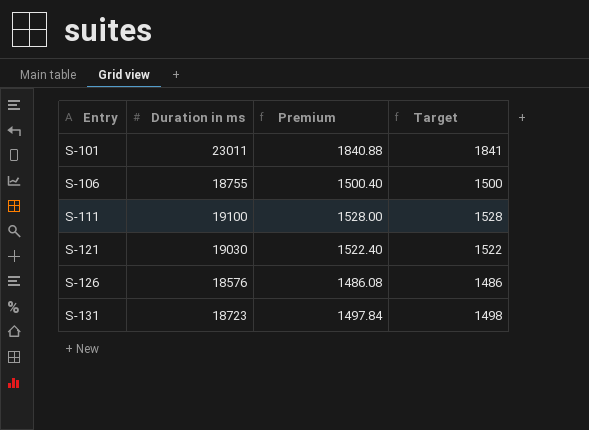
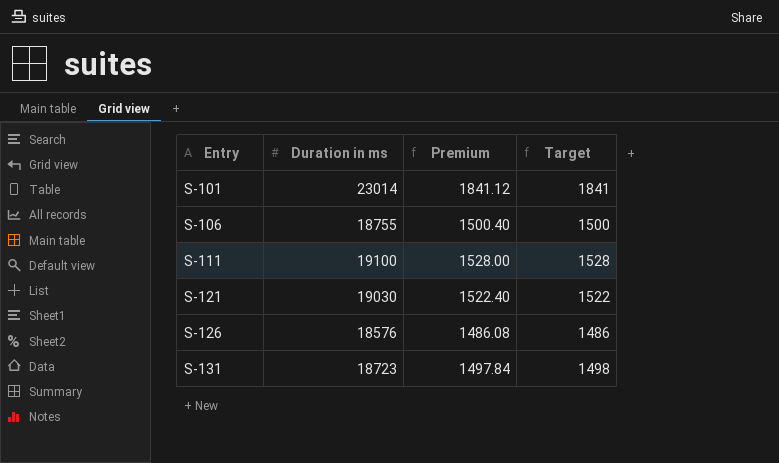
S-101 | Duration in ms: 23011 -> 23014
S-101 | Premium: 1840.88 -> 1841.12

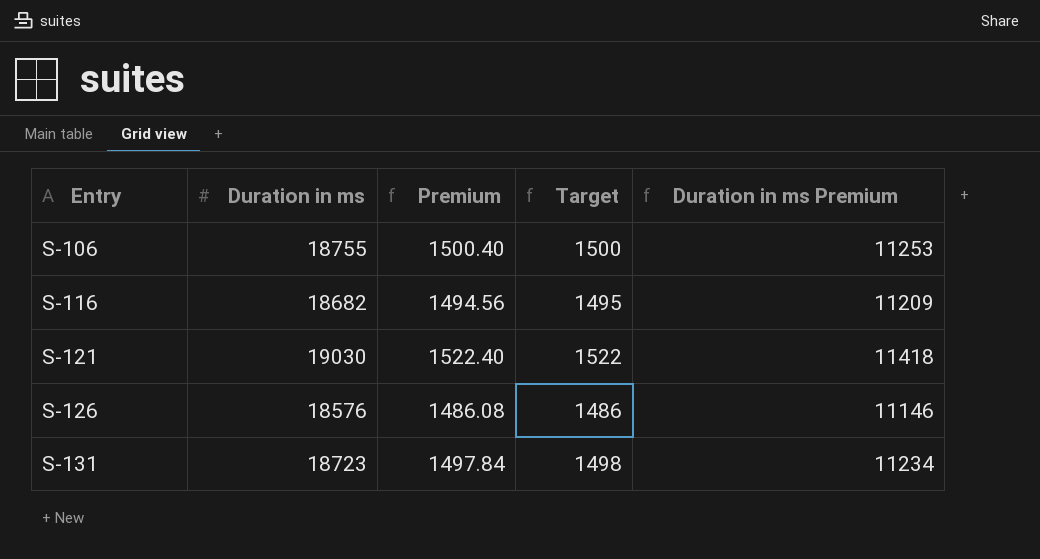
column Duration in ms Premium | formula: none -> [Duration in ms] * 0.6
row S-101: 23014 | 1841.12 | 1841 -> none
row S-111: 19100 | 1528.00 | 1528 -> none
row S-116: none -> 18682 | 1494.56 | 1495 | 11209

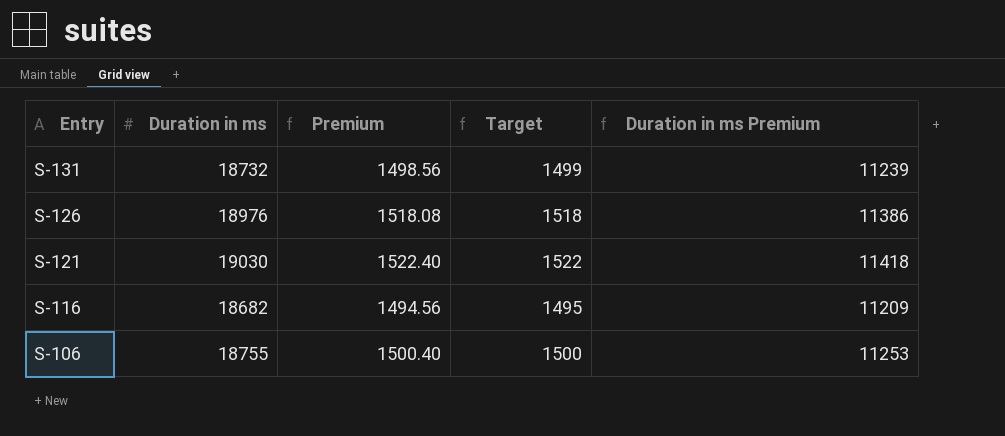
row order: Entry ascending -> Entry descending
S-131 | Duration in ms: 18723 -> 18732
S-131 | Premium: 1497.84 -> 1498.56
S-131 | Target: 1498 -> 1499
S-131 | Duration in ms Premium: 11234 -> 11239
S-126 | Duration in ms: 18576 -> 18976
S-126 | Premium: 1486.08 -> 1518.08
S-126 | Target: 1486 -> 1518
S-126 | Duration in ms Premium: 11146 -> 11386

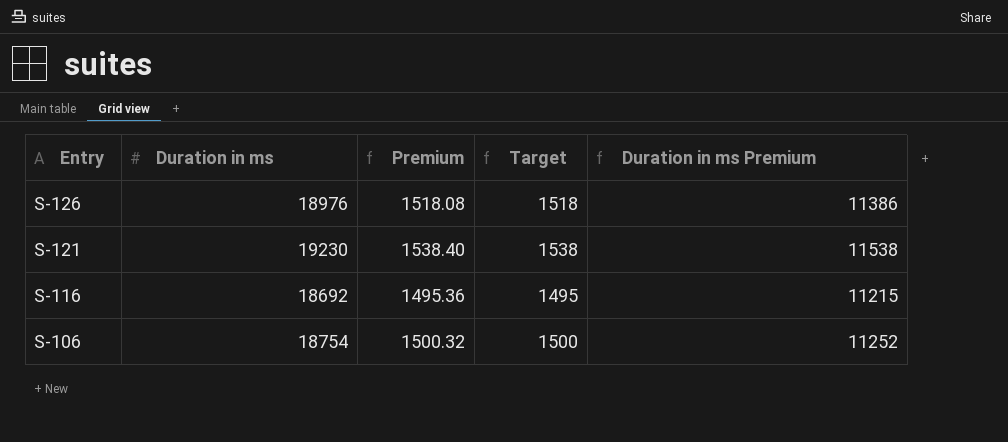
row S-131: 18732 | 1498.56 | 1499 | 11239 -> none
S-121 | Duration in ms: 19030 -> 19230
S-121 | Premium: 1522.40 -> 1538.40
S-121 | Target: 1522 -> 1538
S-121 | Duration in ms Premium: 11418 -> 11538
S-116 | Duration in ms: 18682 -> 18692
S-116 | Premium: 1494.56 -> 1495.36
S-116 | Duration in ms Premium: 11209 -> 11215
S-106 | Duration in ms: 18755 -> 18754
S-106 | Premium: 1500.40 -> 1500.32
S-106 | Duration in ms Premium: 11253 -> 11252

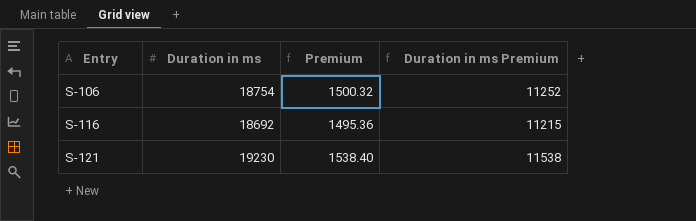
row order: Entry descending -> Entry ascending
column Target | formula: [Duration in ms] * 0.08 -> none
row S-126: 18976 | 1518.08 | 1518 | 11386 -> none

